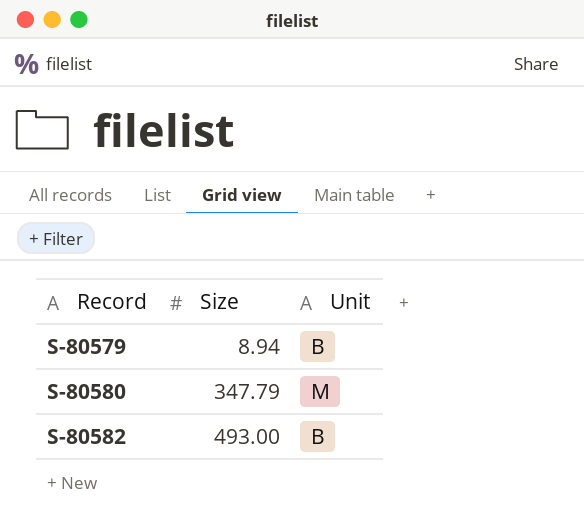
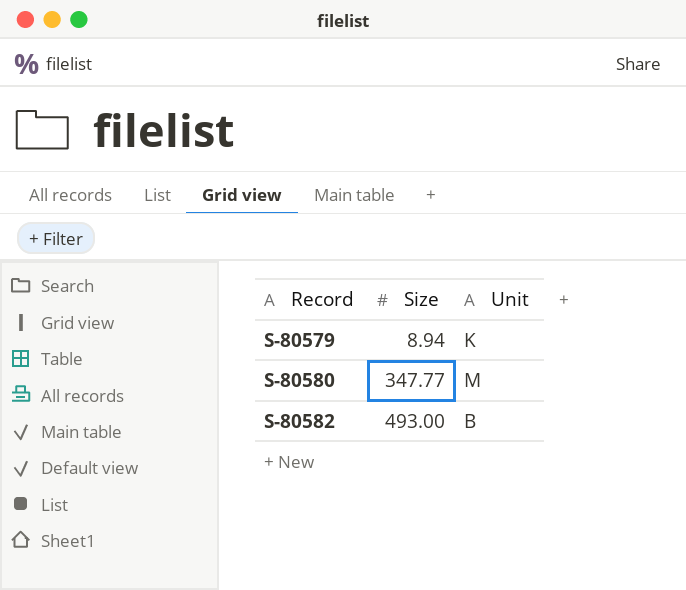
S-80579 | Unit: B -> K
S-80580 | Size: 347.79 -> 347.77

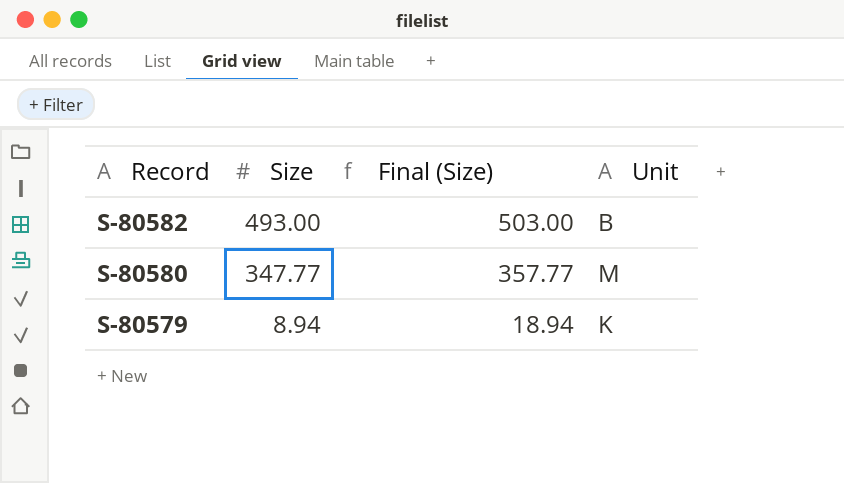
row order: Record ascending -> Record descending
column Final (Size) | formula: none -> [Size] + 10

